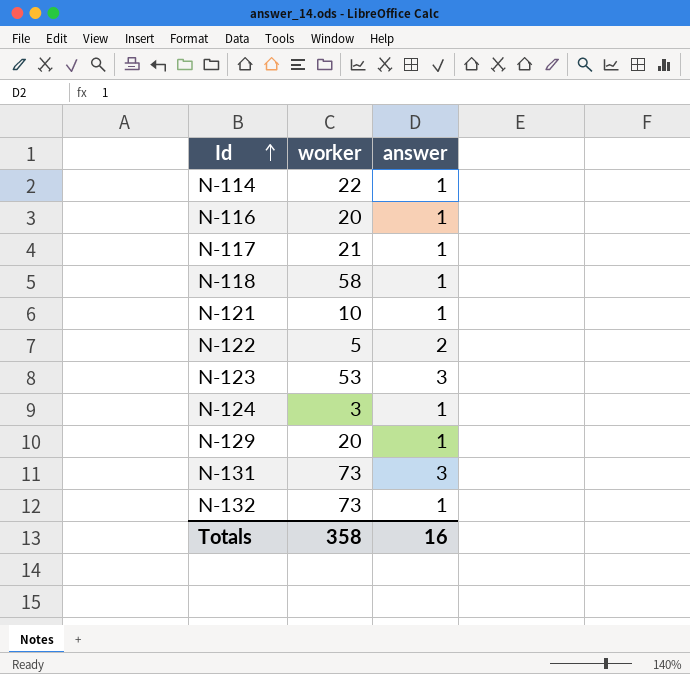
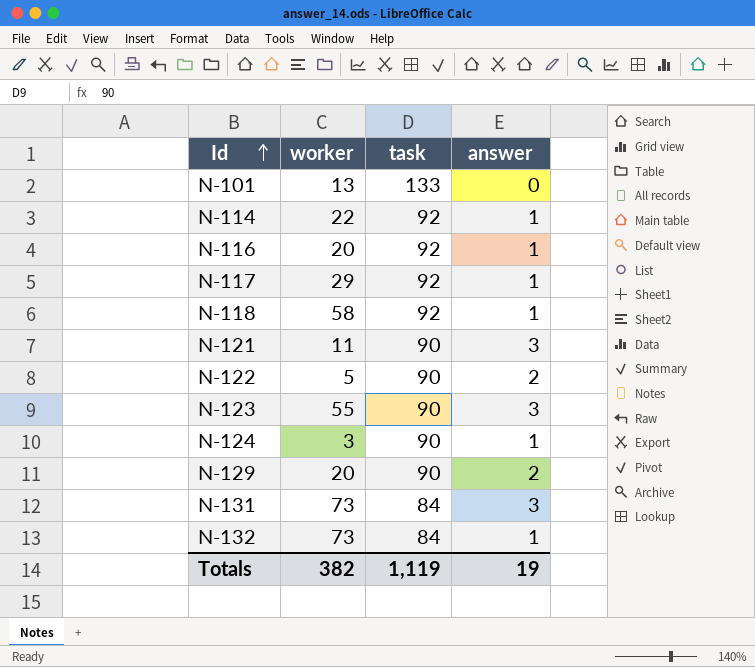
column task | position: none -> 3
row N-101: none -> 13 | 133 | 0
N-117 | worker: 21 -> 29
N-121 | worker: 10 -> 11
N-121 | answer: 1 -> 3
N-123 | worker: 53 -> 55
N-129 | answer: 1 -> 2
Totals | worker: 358 -> 382
Totals | answer: 16 -> 19

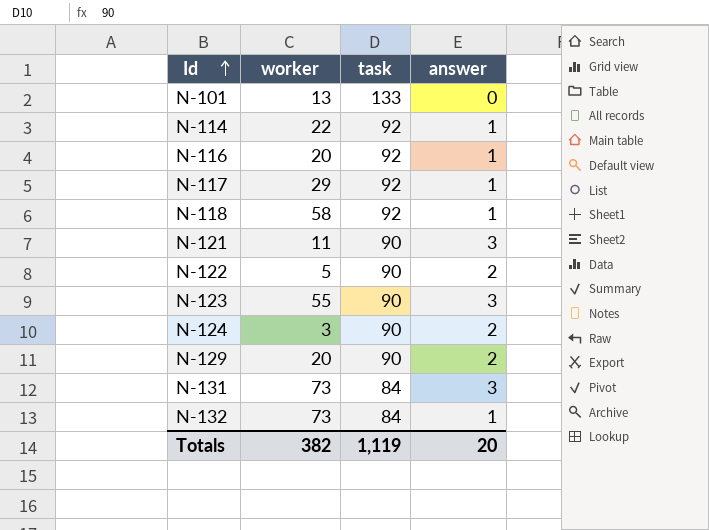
N-124 | answer: 1 -> 2
Totals | answer: 19 -> 20

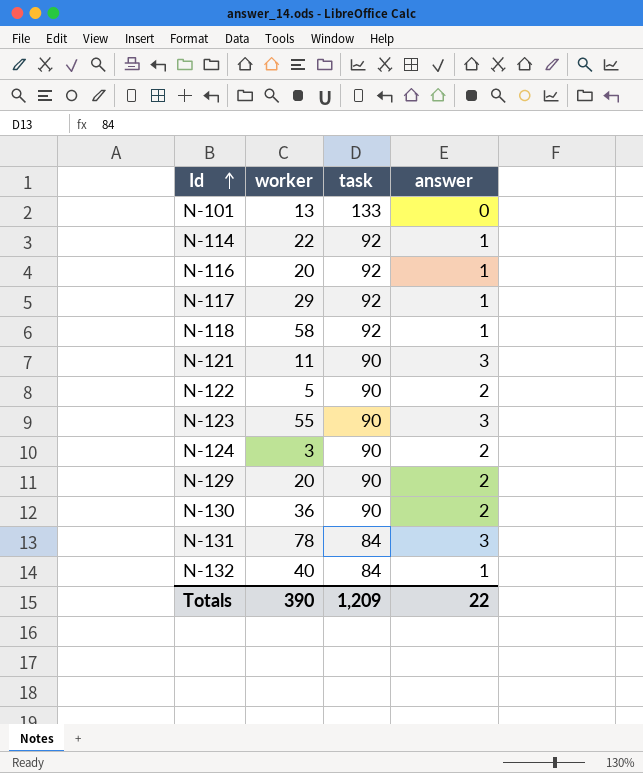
row N-130: none -> 36 | 90 | 2
N-131 | worker: 73 -> 78
N-132 | worker: 73 -> 40
Totals | worker: 382 -> 390
Totals | task: 1,119 -> 1,209
Totals | answer: 20 -> 22

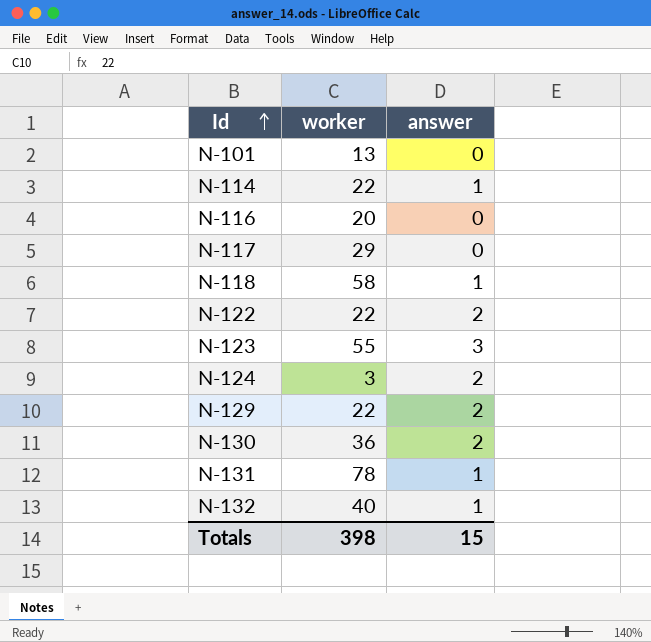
column task | position: 3 -> none
row N-121: 11 | 90 | 3 -> none
N-116 | answer: 1 -> 0
N-117 | answer: 1 -> 0
N-122 | worker: 5 -> 22
N-129 | worker: 20 -> 22
N-131 | answer: 3 -> 1
Totals | worker: 390 -> 398
Totals | answer: 22 -> 15

